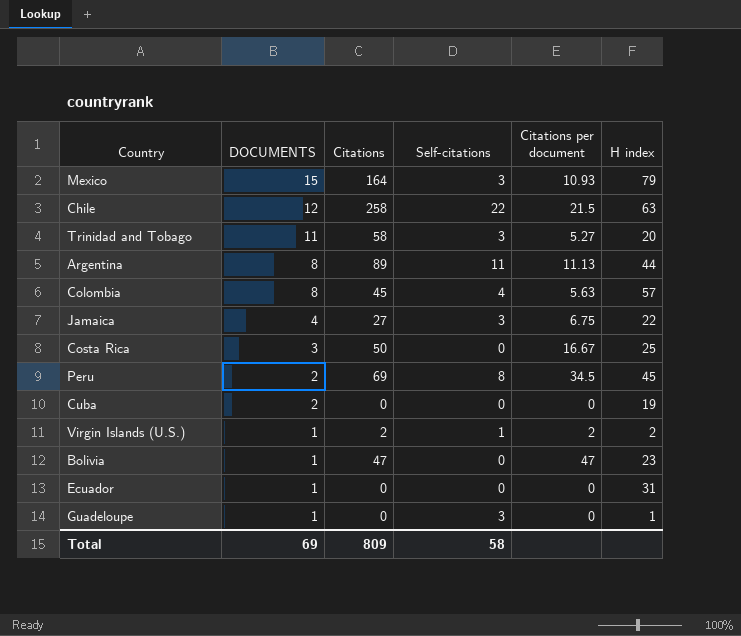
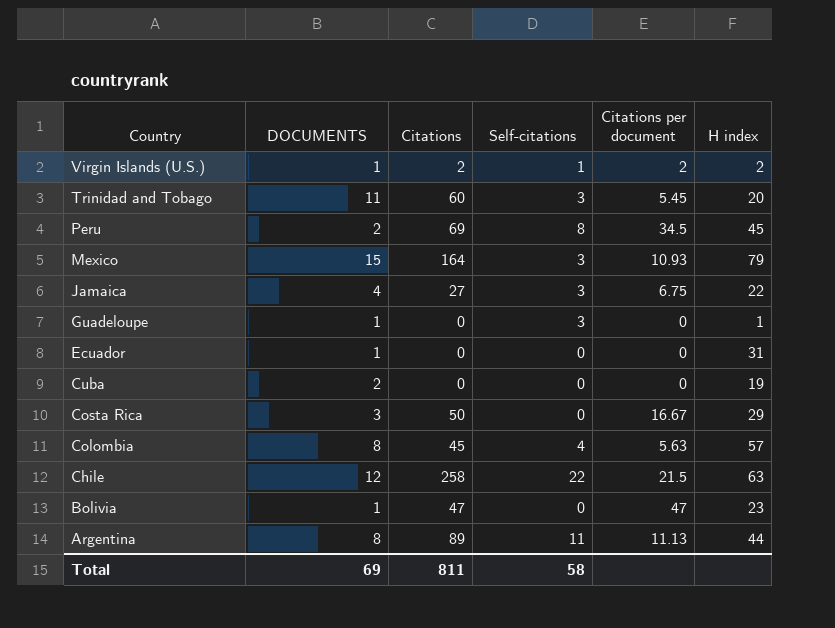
row order: DOCUMENTS descending -> Country descending
Trinidad and Tobago | Citations: 58 -> 60
Trinidad and Tobago | Citations per document: 5.27 -> 5.45
Costa Rica | H index: 25 -> 29
Total | Citations: 809 -> 811

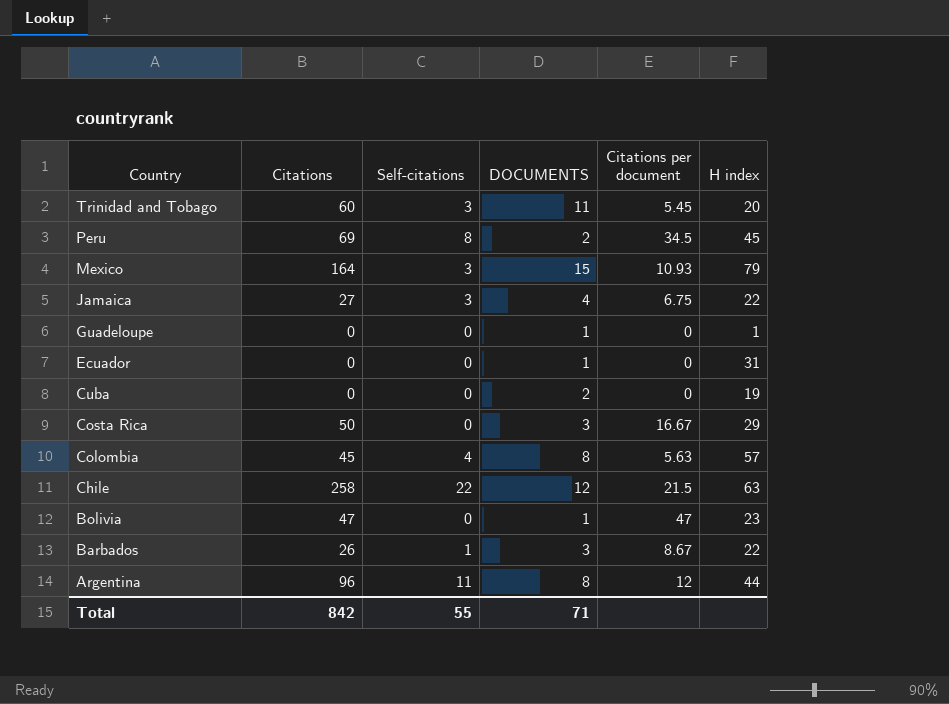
column DOCUMENTS | position: 2 -> 4
row Virgin Islands (U.S.): 1 | 2 | 1 | 2 | 2 -> none
Guadeloupe | Self-citations: 3 -> 0
row Barbados: none -> 26 | 1 | 3 | 8.67 | 22
Argentina | Citations: 89 -> 96
Argentina | Citations per document: 11.13 -> 12
Total | Citations: 811 -> 842
Total | Self-citations: 58 -> 55
Total | DOCUMENTS: 69 -> 71

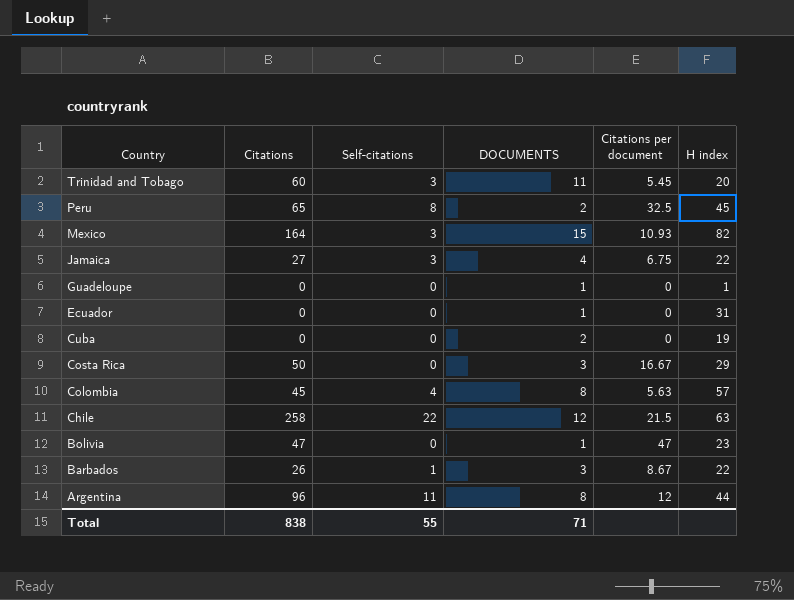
Peru | Citations: 69 -> 65
Peru | Citations per document: 34.5 -> 32.5
Mexico | H index: 79 -> 82
Total | Citations: 842 -> 838

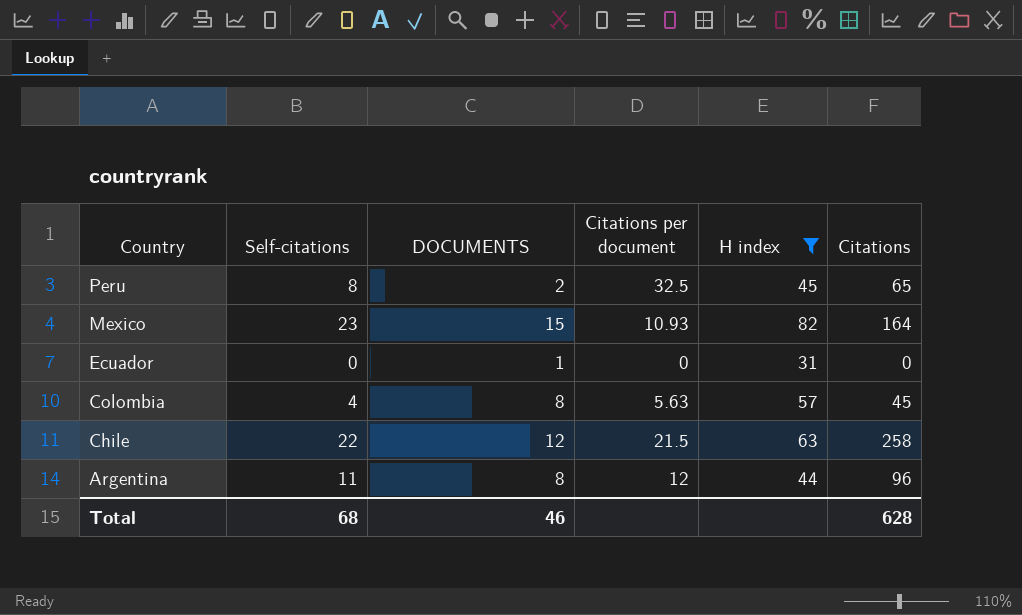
filter: none -> H index >= 31
column Citations | position: 2 -> 6
Mexico | Self-citations: 3 -> 23
Total | Self-citations: 55 -> 68
Total | DOCUMENTS: 71 -> 46
Total | Citations: 838 -> 628

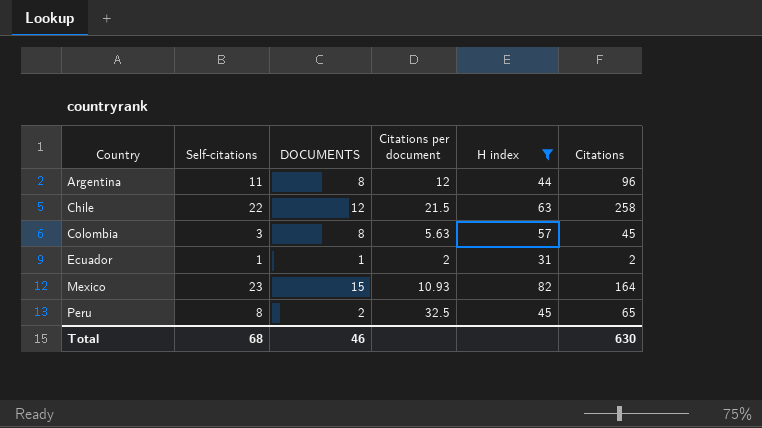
row order: Country descending -> Country ascending
Colombia | Self-citations: 4 -> 3
Ecuador | Self-citations: 0 -> 1
Ecuador | Citations per document: 0 -> 2
Ecuador | Citations: 0 -> 2
Total | Citations: 628 -> 630

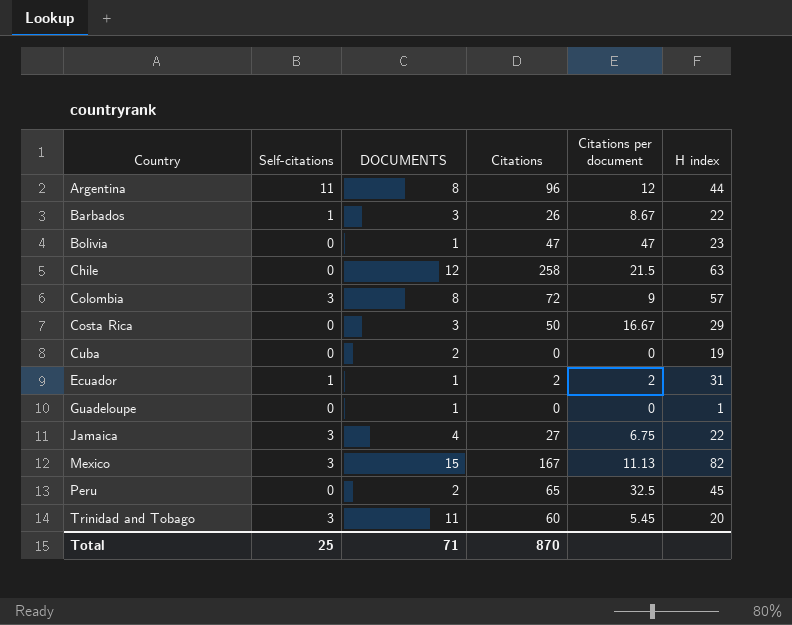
filter: H index >= 31 -> none
column Citations | position: 6 -> 4
Chile | Self-citations: 22 -> 0
Colombia | Citations: 45 -> 72
Colombia | Citations per document: 5.63 -> 9
Mexico | Self-citations: 23 -> 3
Mexico | Citations: 164 -> 167
Mexico | Citations per document: 10.93 -> 11.13
Peru | Self-citations: 8 -> 0
Total | Self-citations: 68 -> 25
Total | DOCUMENTS: 46 -> 71
Total | Citations: 630 -> 870

